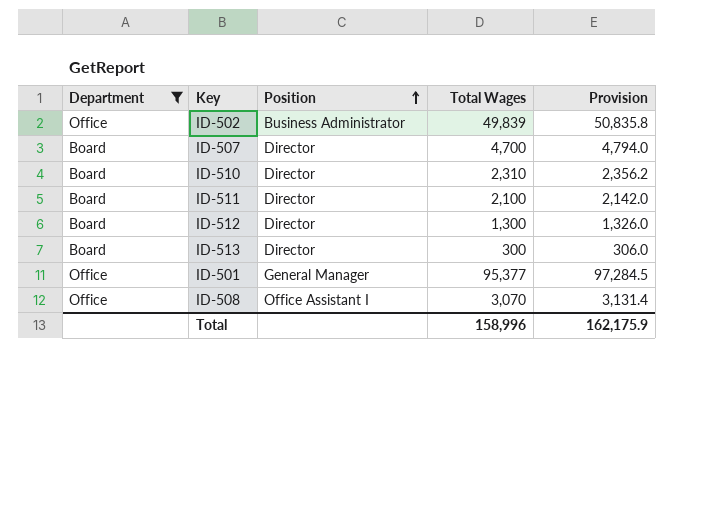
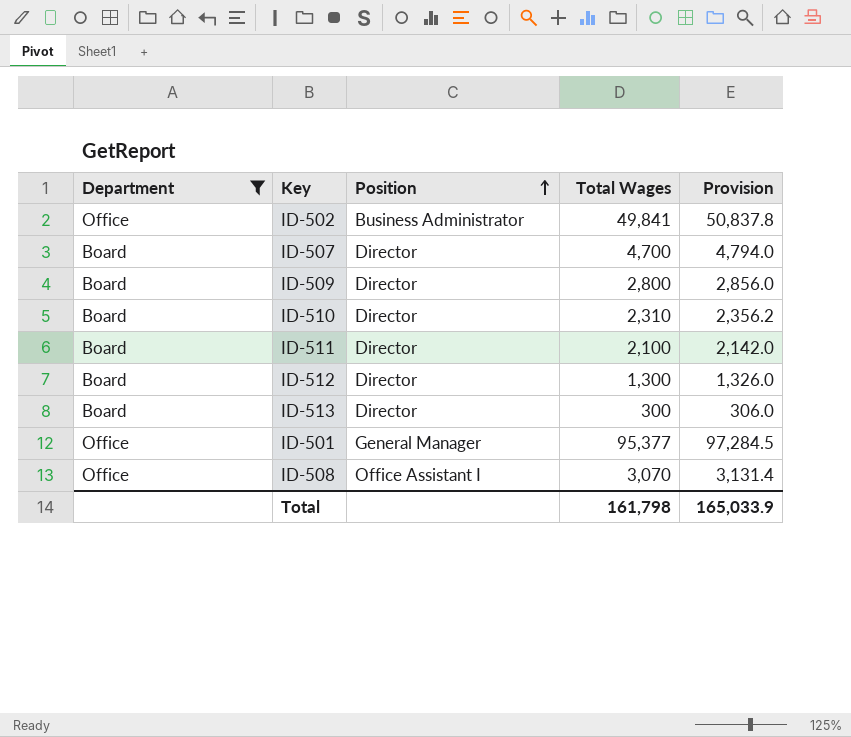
ID-502 | Total Wages: 49,839 -> 49,841
ID-502 | Provision: 50,835.8 -> 50,837.8
row ID-509: none -> Board | Director | 2,800 | 2,856.0
Total | Total Wages: 158,996 -> 161,798
Total | Provision: 162,175.9 -> 165,033.9

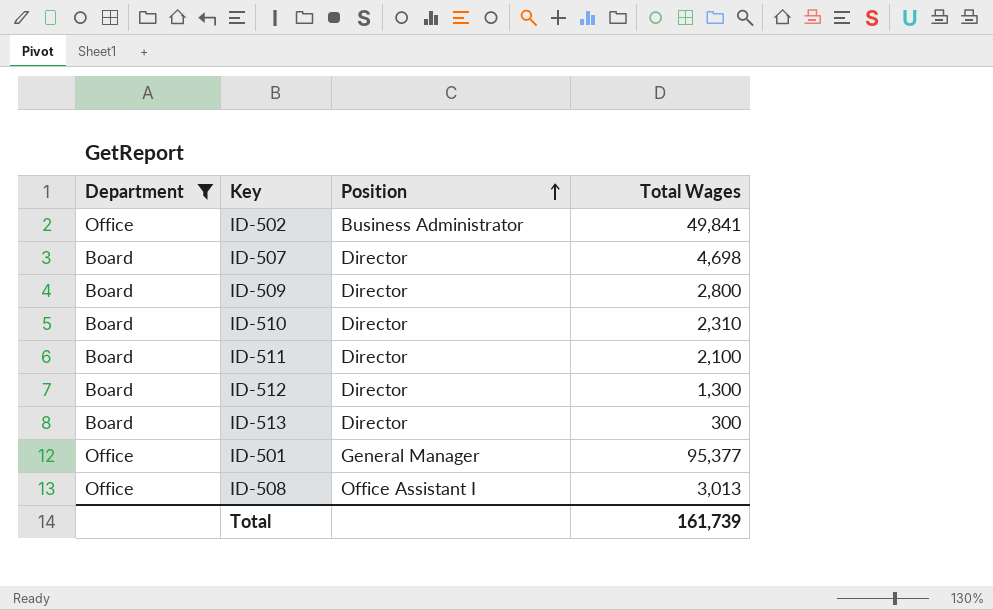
column Provision | formula: [Total Wages] * 1.02 -> none
ID-507 | Total Wages: 4,700 -> 4,698
ID-508 | Total Wages: 3,070 -> 3,013
Total | Total Wages: 161,798 -> 161,739

